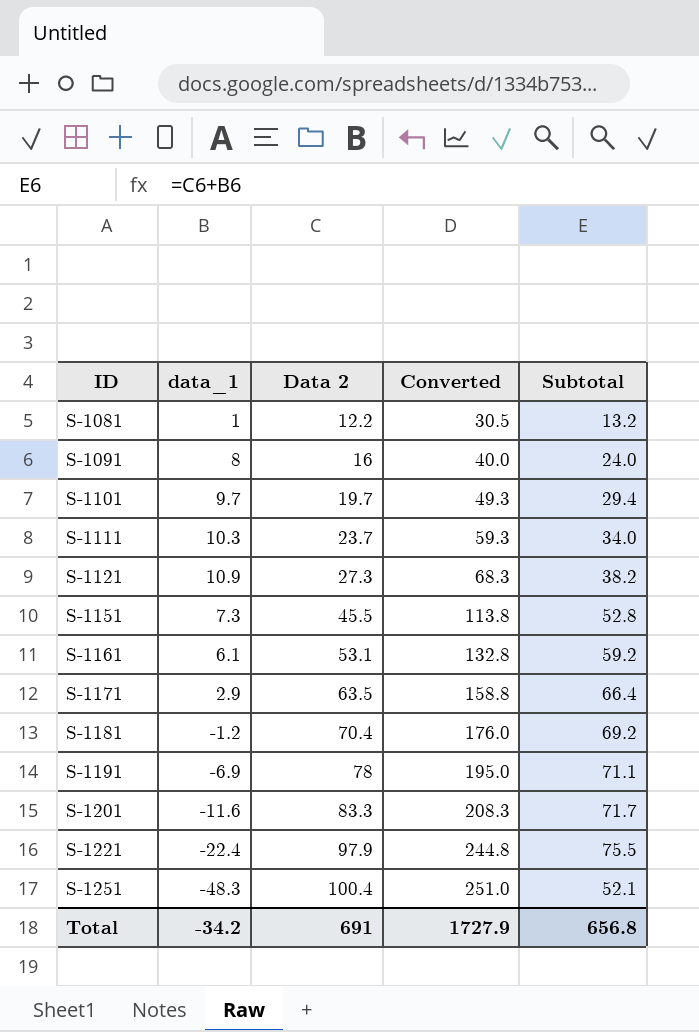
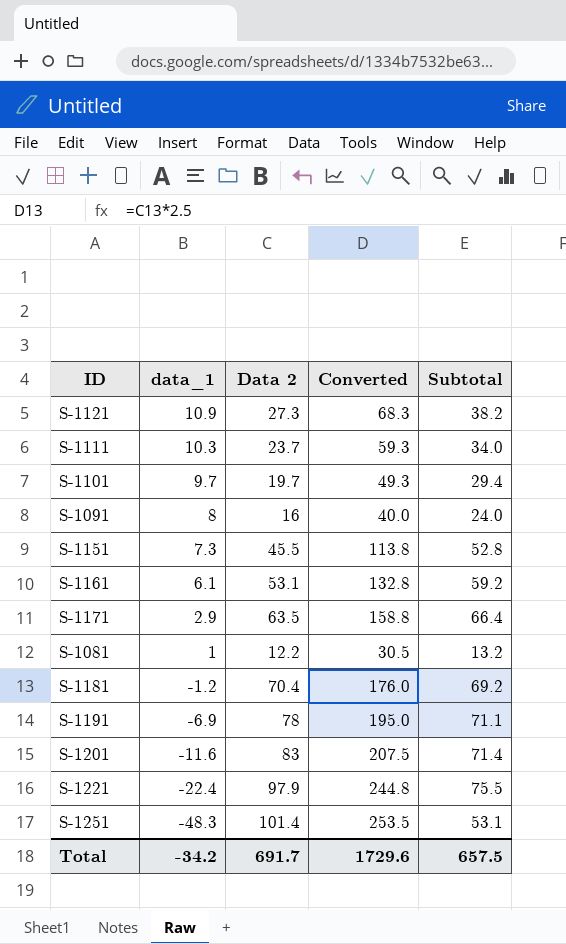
row order: ID ascending -> data_1 descending
S-1201 | Data 2: 83.3 -> 83
S-1201 | Converted: 208.3 -> 207.5
S-1201 | Subtotal: 71.7 -> 71.4
S-1251 | Data 2: 100.4 -> 101.4
S-1251 | Converted: 251.0 -> 253.5
S-1251 | Subtotal: 52.1 -> 53.1
Total | Data 2: 691 -> 691.7
Total | Converted: 1727.9 -> 1729.6
Total | Subtotal: 656.8 -> 657.5

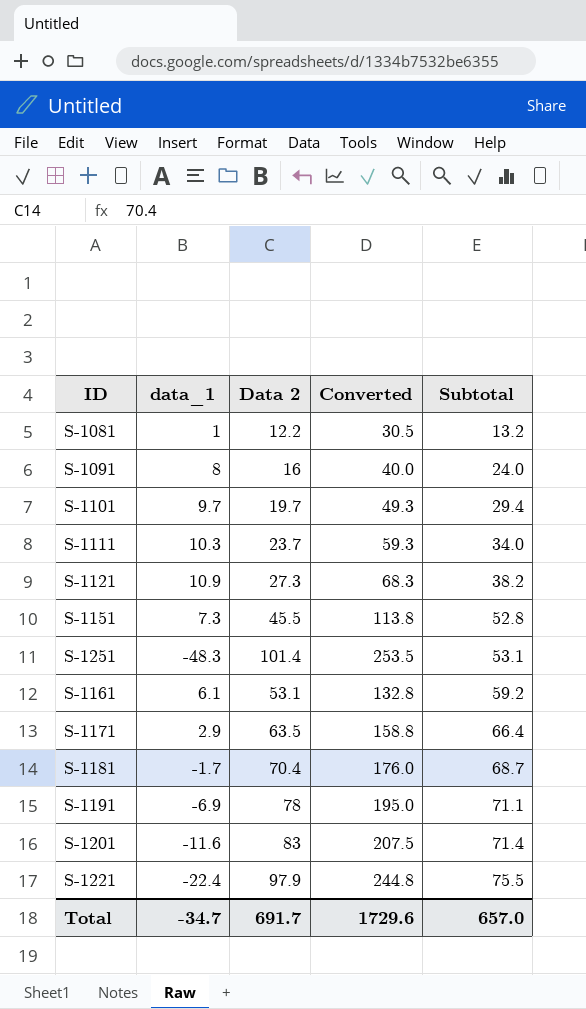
row order: data_1 descending -> Subtotal ascending
S-1181 | data_1: -1.2 -> -1.7
S-1181 | Subtotal: 69.2 -> 68.7
Total | data_1: -34.2 -> -34.7
Total | Subtotal: 657.5 -> 657.0

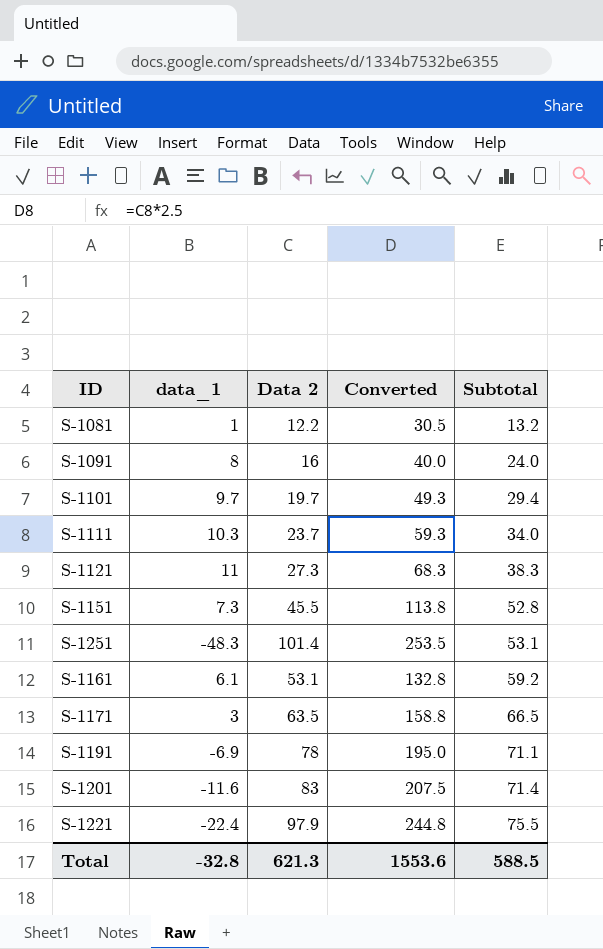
row S-1181: -1.7 | 70.4 | 176.0 | 68.7 -> none
S-1121 | data_1: 10.9 -> 11
S-1121 | Subtotal: 38.2 -> 38.3
S-1171 | data_1: 2.9 -> 3
S-1171 | Subtotal: 66.4 -> 66.5
Total | data_1: -34.7 -> -32.8
Total | Data 2: 691.7 -> 621.3
Total | Converted: 1729.6 -> 1553.6
Total | Subtotal: 657.0 -> 588.5

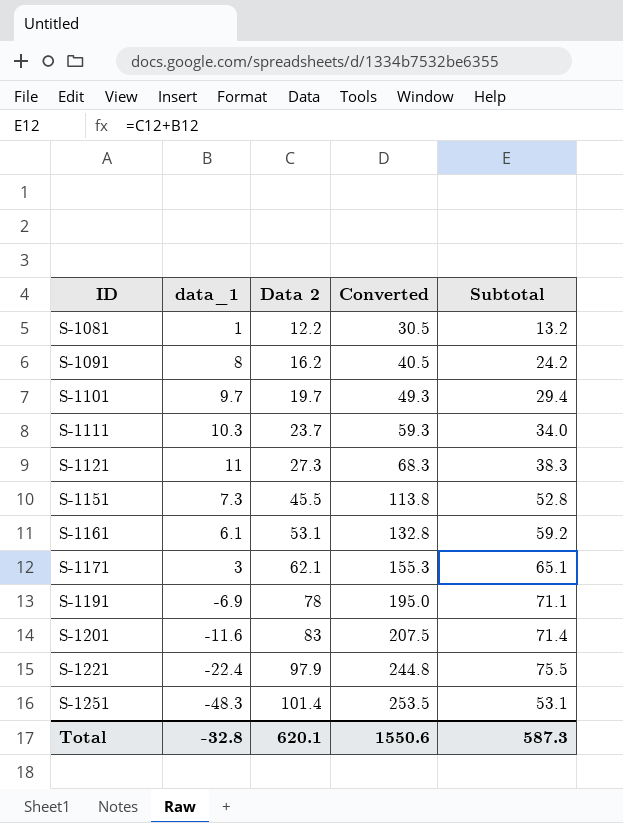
row order: Subtotal ascending -> ID ascending
S-1091 | Data 2: 16 -> 16.2
S-1091 | Converted: 40.0 -> 40.5
S-1091 | Subtotal: 24.0 -> 24.2
S-1171 | Data 2: 63.5 -> 62.1
S-1171 | Converted: 158.8 -> 155.3
S-1171 | Subtotal: 66.5 -> 65.1
Total | Data 2: 621.3 -> 620.1
Total | Converted: 1553.6 -> 1550.6
Total | Subtotal: 588.5 -> 587.3

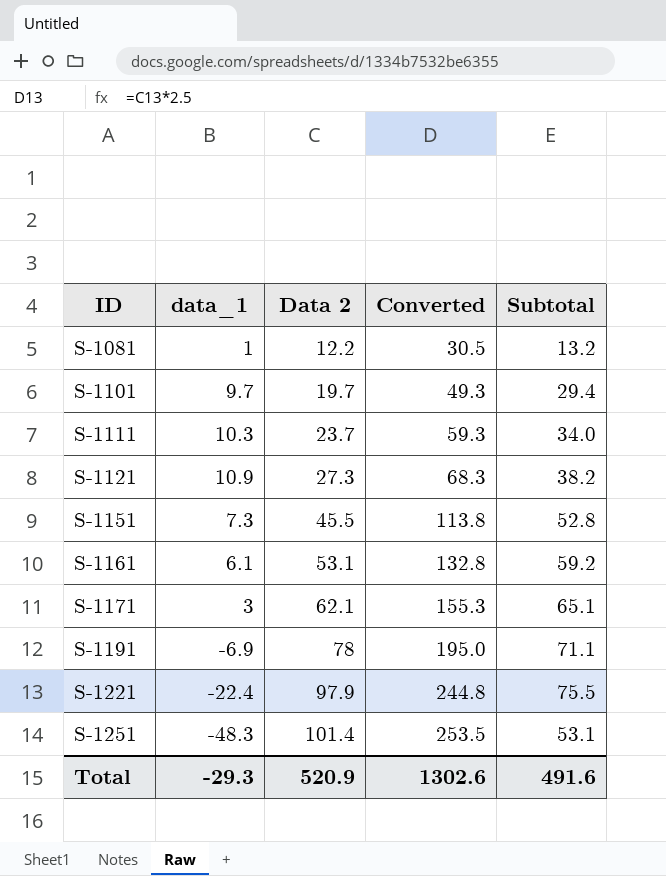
row S-1091: 8 | 16.2 | 40.5 | 24.2 -> none
row S-1201: -11.6 | 83 | 207.5 | 71.4 -> none
S-1121 | data_1: 11 -> 10.9
S-1121 | Subtotal: 38.3 -> 38.2
Total | data_1: -32.8 -> -29.3
Total | Data 2: 620.1 -> 520.9
Total | Converted: 1550.6 -> 1302.6
Total | Subtotal: 587.3 -> 491.6

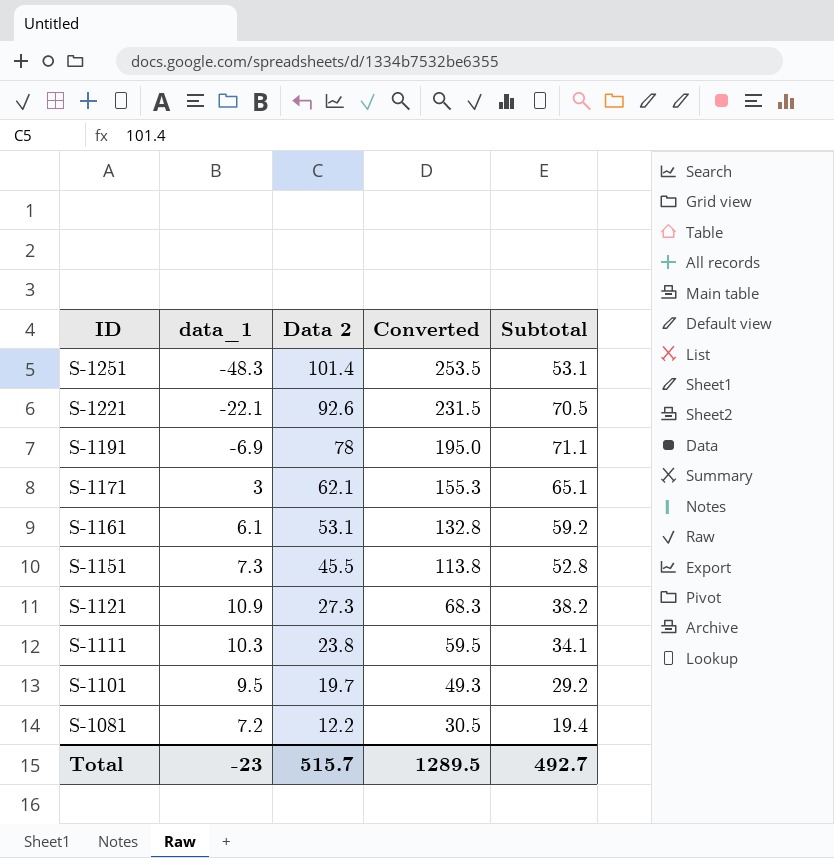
row order: ID ascending -> ID descending
S-1221 | data_1: -22.4 -> -22.1
S-1221 | Data 2: 97.9 -> 92.6
S-1221 | Converted: 244.8 -> 231.5
S-1221 | Subtotal: 75.5 -> 70.5
S-1111 | Data 2: 23.7 -> 23.8
S-1111 | Converted: 59.3 -> 59.5
S-1111 | Subtotal: 34.0 -> 34.1
S-1101 | data_1: 9.7 -> 9.5
S-1101 | Subtotal: 29.4 -> 29.2
S-1081 | data_1: 1 -> 7.2
S-1081 | Subtotal: 13.2 -> 19.4
Total | data_1: -29.3 -> -23
Total | Data 2: 520.9 -> 515.7
Total | Converted: 1302.6 -> 1289.5
Total | Subtotal: 491.6 -> 492.7

